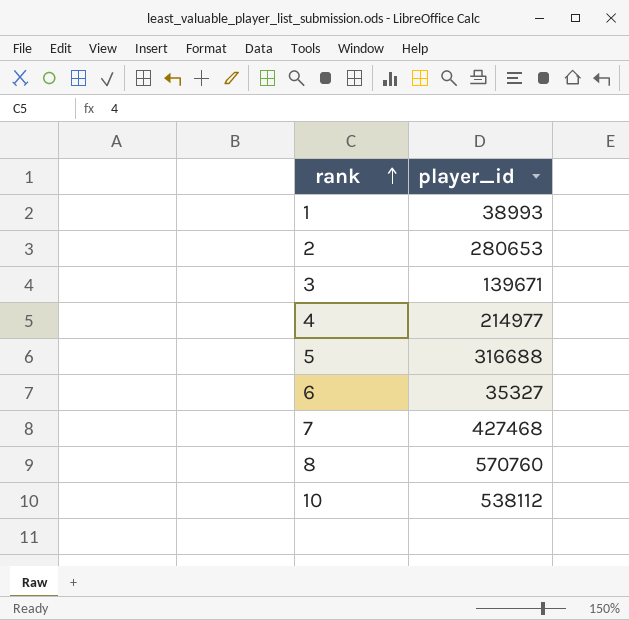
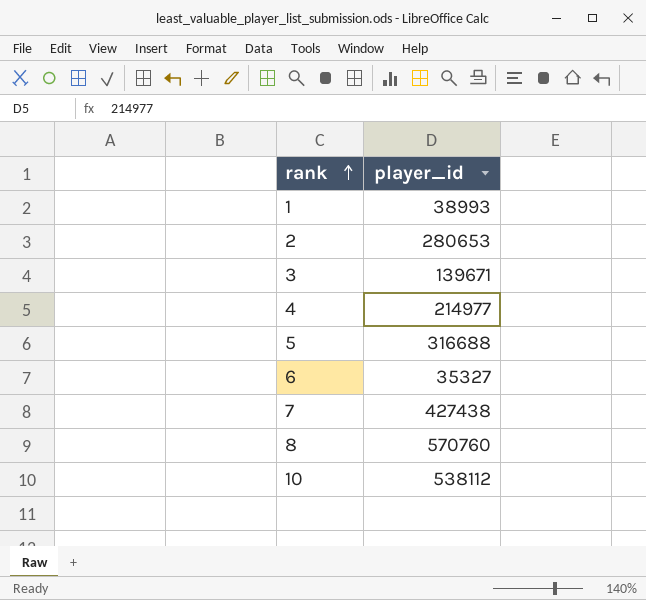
7 | player_id: 427468 -> 427438

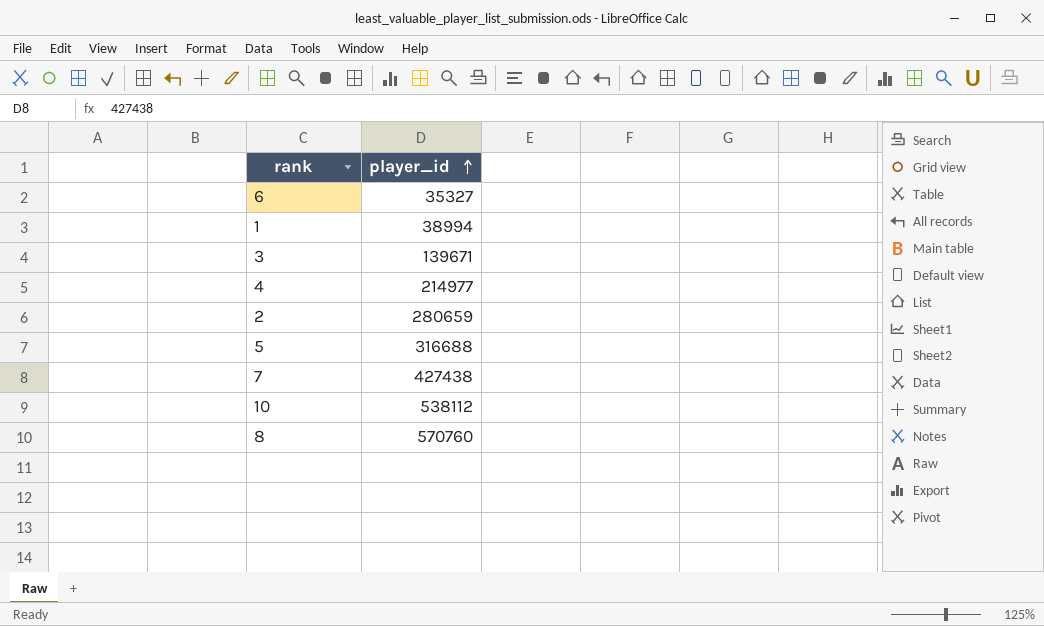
row order: rank ascending -> player_id ascending
1 | player_id: 38993 -> 38994
2 | player_id: 280653 -> 280659

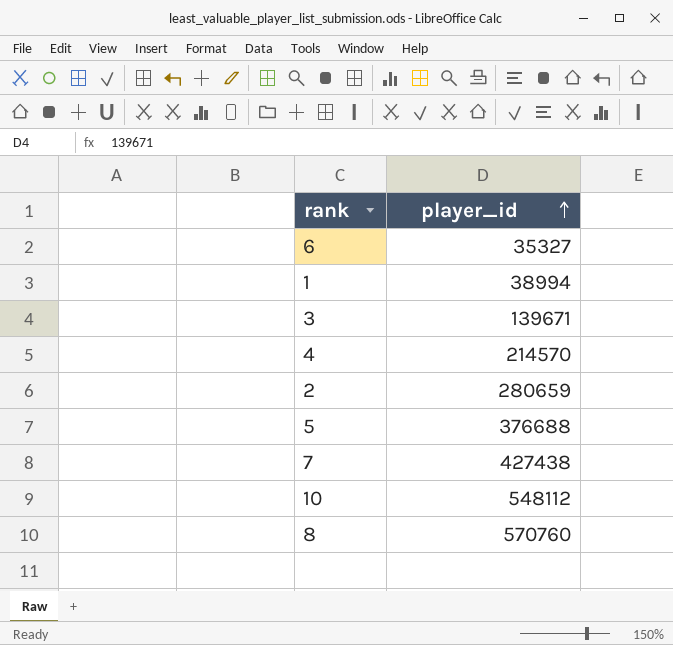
4 | player_id: 214977 -> 214570
5 | player_id: 316688 -> 376688
10 | player_id: 538112 -> 548112

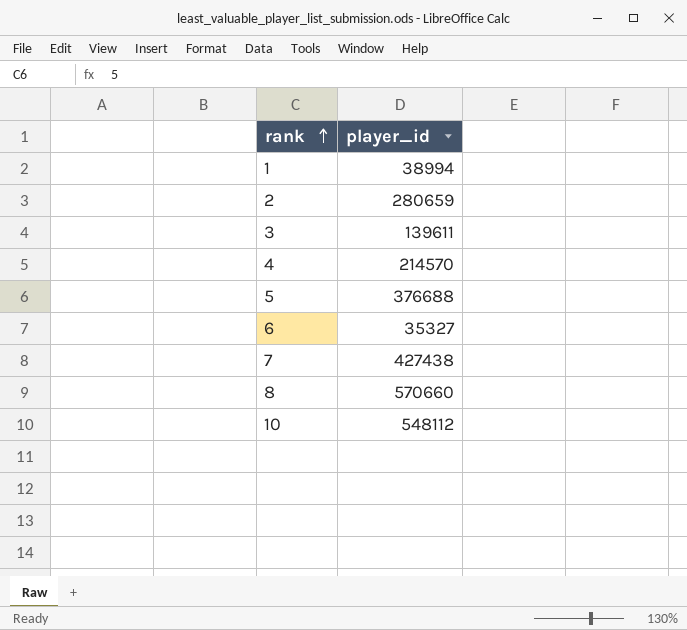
row order: player_id ascending -> rank ascending
3 | player_id: 139671 -> 139611
8 | player_id: 570760 -> 570660

